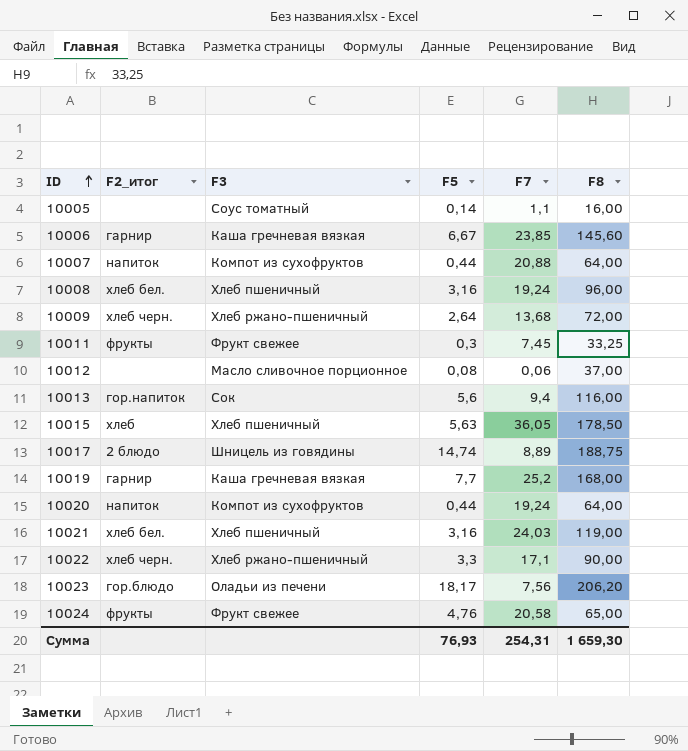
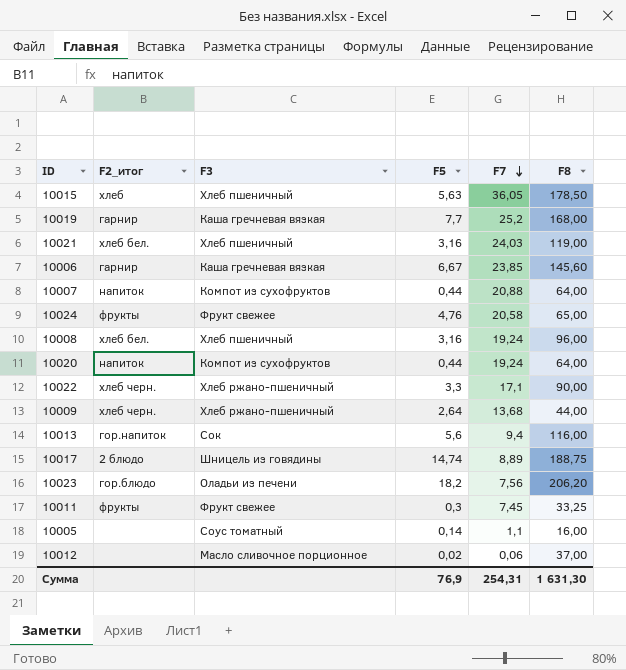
row order: ID ascending -> F7 descending
10009 | F8: 72,00 -> 44,00
10023 | F5: 18,17 -> 18,2
10012 | F5: 0,08 -> 0,02
Сумма | F5: 76,93 -> 76,9
Сумма | F8: 1 659,30 -> 1 631,30

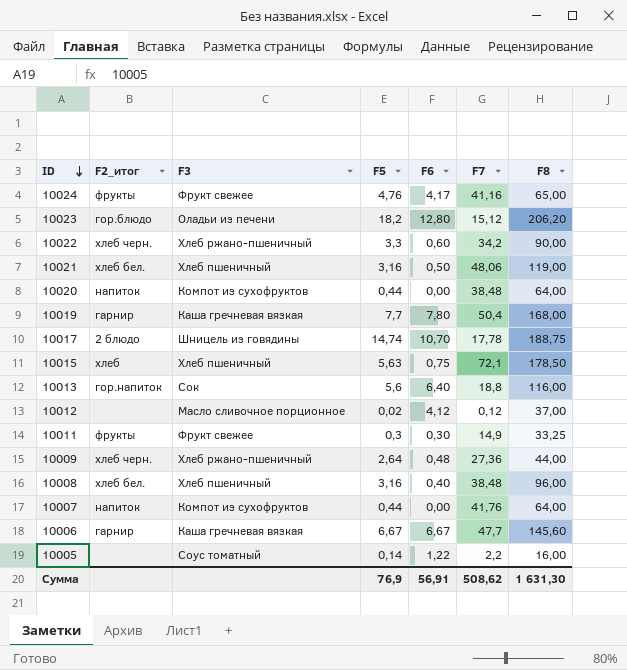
row order: F7 descending -> ID descending
column F6 | position: none -> 5
10024 | F7: 20,58 -> 41,16
10023 | F7: 7,56 -> 15,12
10022 | F7: 17,1 -> 34,2
10021 | F7: 24,03 -> 48,06
10020 | F7: 19,24 -> 38,48
10019 | F7: 25,2 -> 50,4
10017 | F7: 8,89 -> 17,78
10015 | F7: 36,05 -> 72,1
10013 | F7: 9,4 -> 18,8
10012 | F7: 0,06 -> 0,12
10011 | F7: 7,45 -> 14,9
10009 | F7: 13,68 -> 27,36
10008 | F7: 19,24 -> 38,48
10007 | F7: 20,88 -> 41,76
10006 | F7: 23,85 -> 47,7
10005 | F7: 1,1 -> 2,2
Сумма | F7: 254,31 -> 508,62

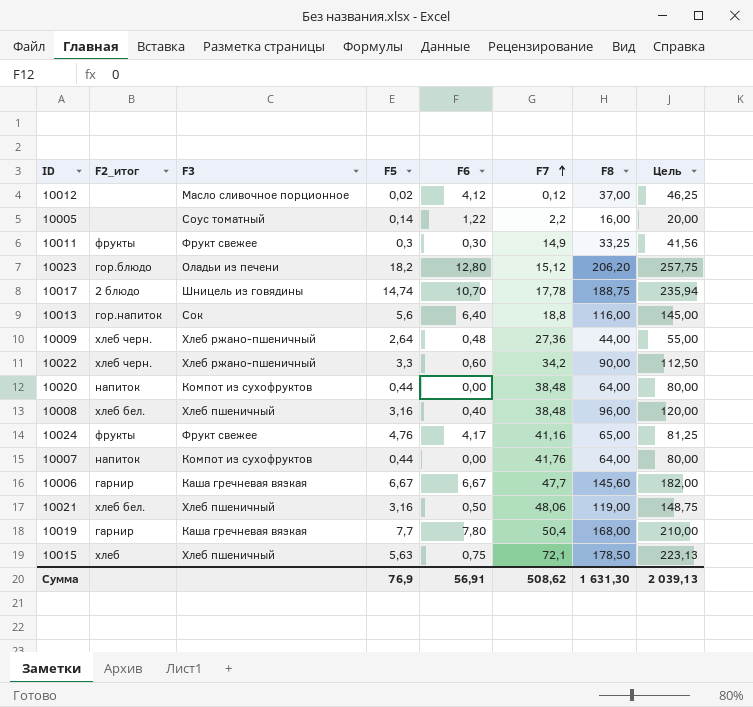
row order: ID descending -> F7 ascending
column Цель | formula: none -> [F8] * 1,25

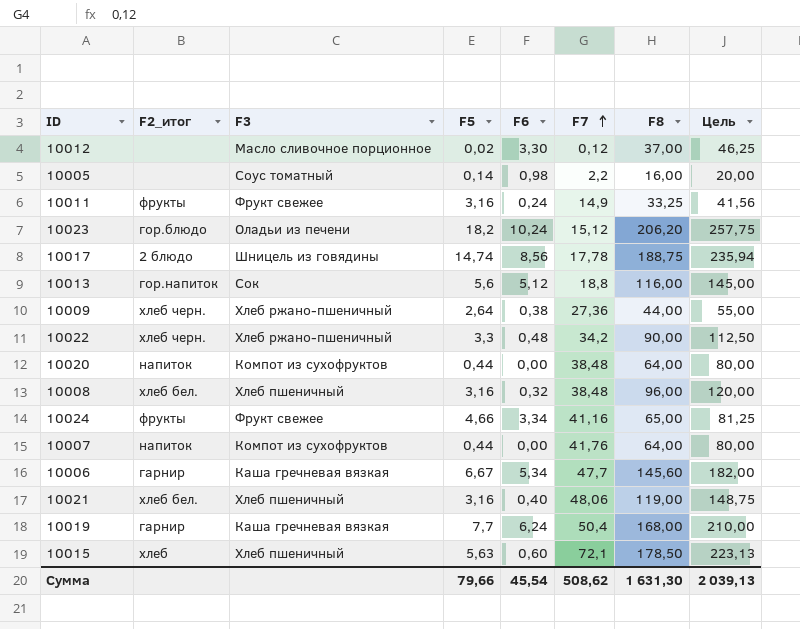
10012 | F6: 4,12 -> 3,30
10005 | F6: 1,22 -> 0,98
10011 | F5: 0,3 -> 3,16
10011 | F6: 0,30 -> 0,24
10023 | F6: 12,80 -> 10,24
10017 | F6: 10,70 -> 8,56
10013 | F6: 6,40 -> 5,12
10009 | F6: 0,48 -> 0,38
10022 | F6: 0,60 -> 0,48
10008 | F6: 0,40 -> 0,32
10024 | F5: 4,76 -> 4,66
10024 | F6: 4,17 -> 3,34
10006 | F6: 6,67 -> 5,34
10021 | F6: 0,50 -> 0,40
10019 | F6: 7,80 -> 6,24
10015 | F6: 0,75 -> 0,60
Сумма | F5: 76,9 -> 79,66
Сумма | F6: 56,91 -> 45,54

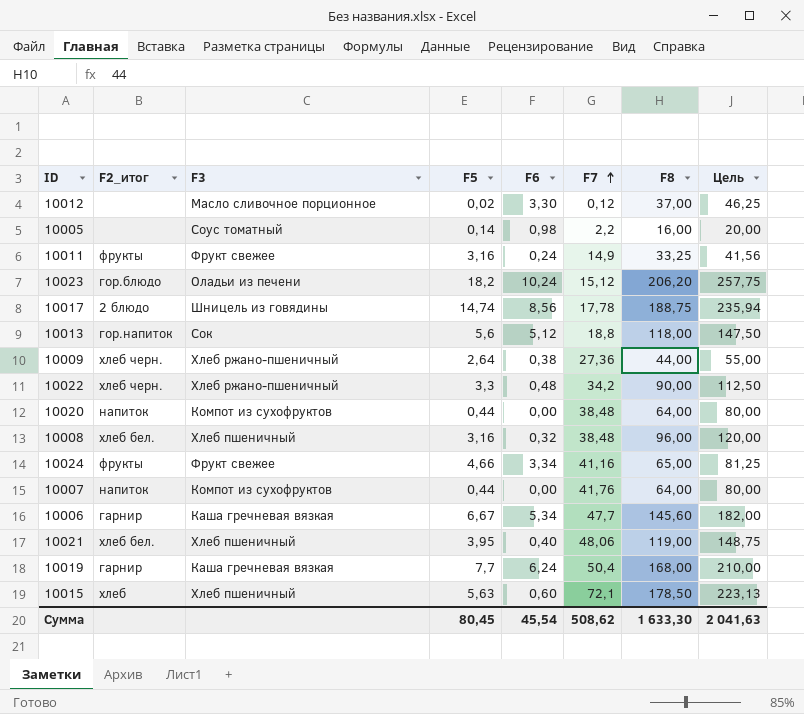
10013 | F8: 116,00 -> 118,00
10013 | Цель: 145,00 -> 147,50
10021 | F5: 3,16 -> 3,95
Сумма | F5: 79,66 -> 80,45
Сумма | F8: 1 631,30 -> 1 633,30
Сумма | Цель: 2 039,13 -> 2 041,63

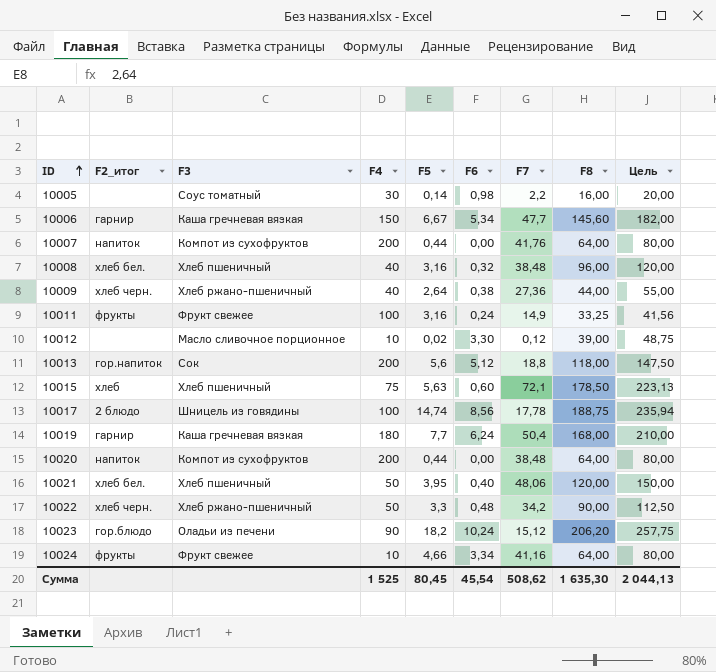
row order: F7 ascending -> ID ascending
column F4 | position: none -> 4
10012 | F8: 37,00 -> 39,00
10012 | Цель: 46,25 -> 48,75
10021 | F8: 119,00 -> 120,00
10021 | Цель: 148,75 -> 150,00
10024 | F8: 65,00 -> 64,00
10024 | Цель: 81,25 -> 80,00
Сумма | F8: 1 633,30 -> 1 635,30
Сумма | Цель: 2 041,63 -> 2 044,13

